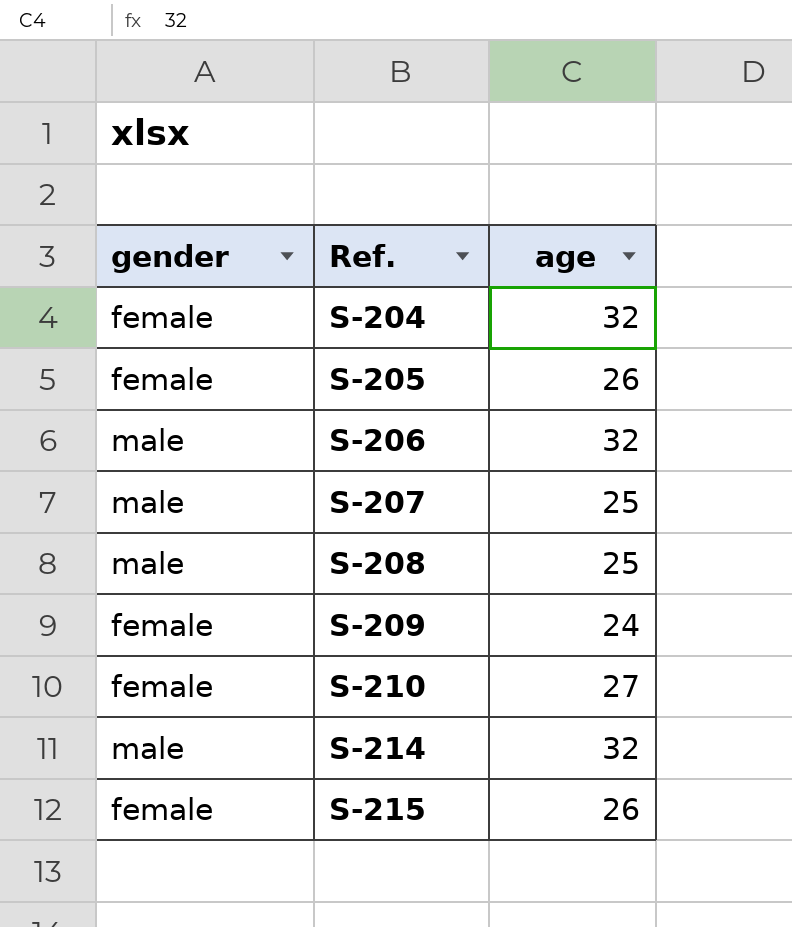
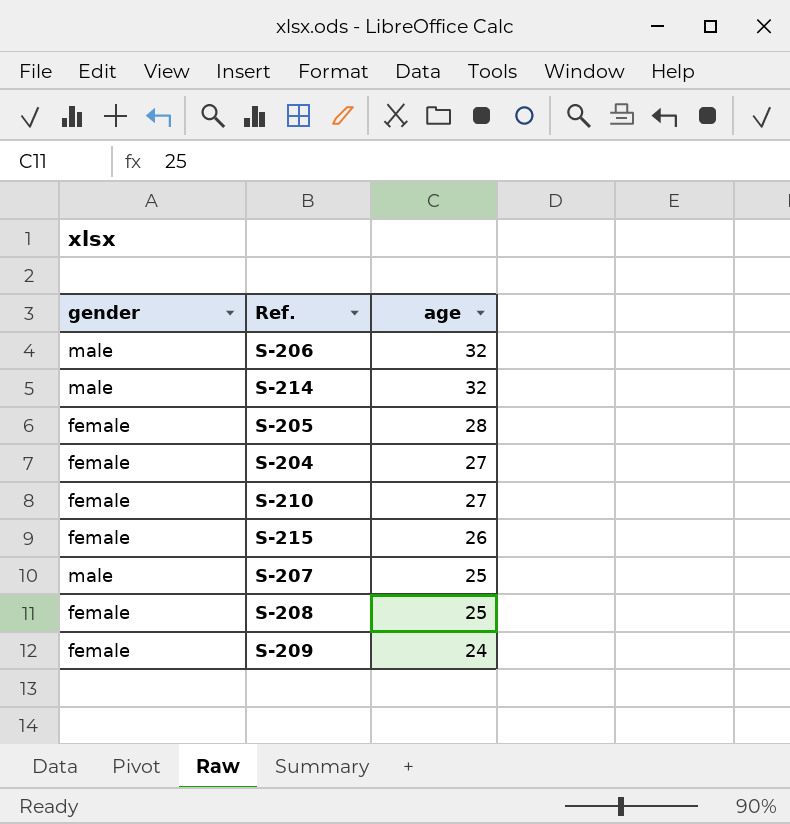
row order: Ref. ascending -> age descending
S-205 | age: 26 -> 28
S-204 | age: 32 -> 27
S-208 | gender: male -> female

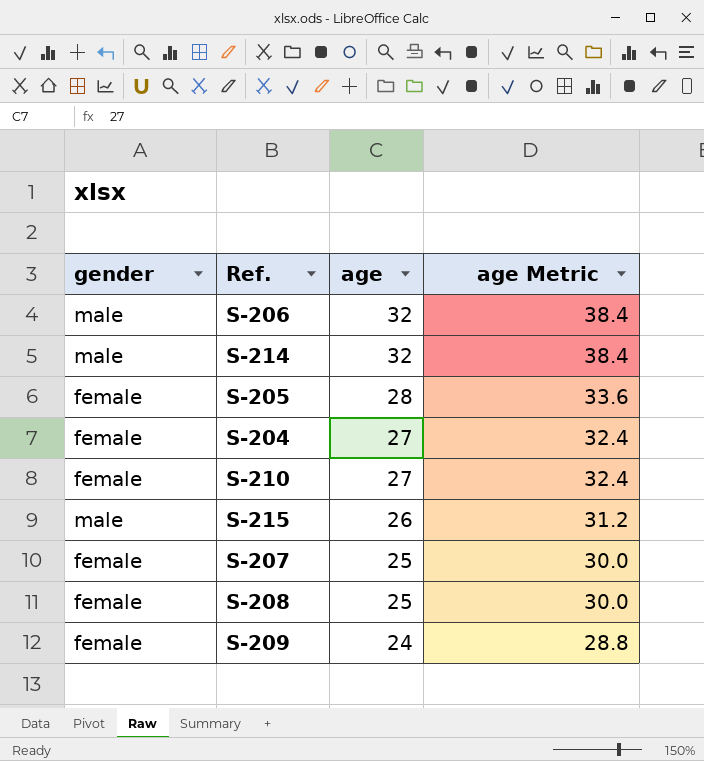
column age Metric | formula: none -> [age] * 1.2
S-215 | gender: female -> male
S-207 | gender: male -> female

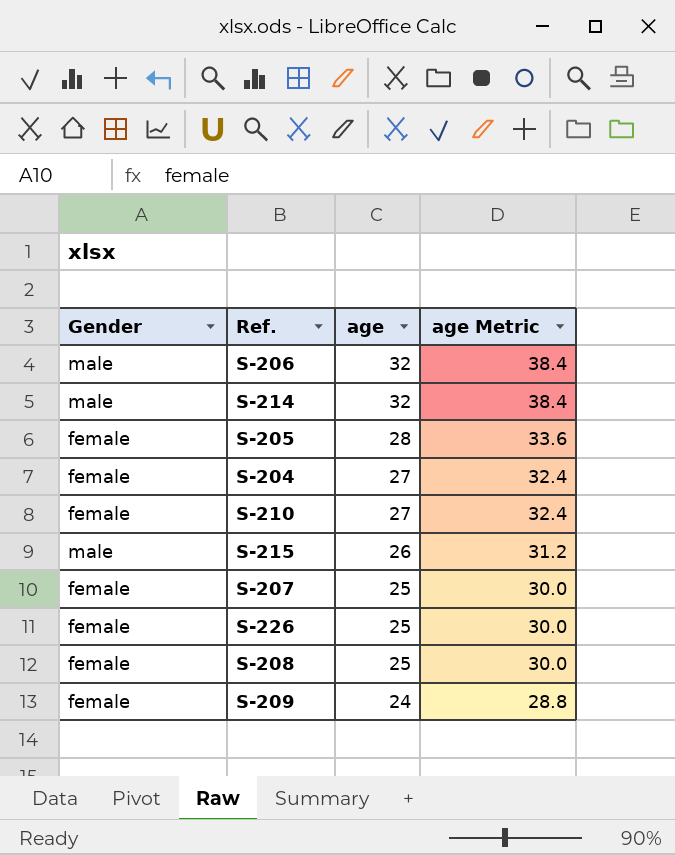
column name: gender -> Gender
row S-226: none -> female | 25 | 30.0

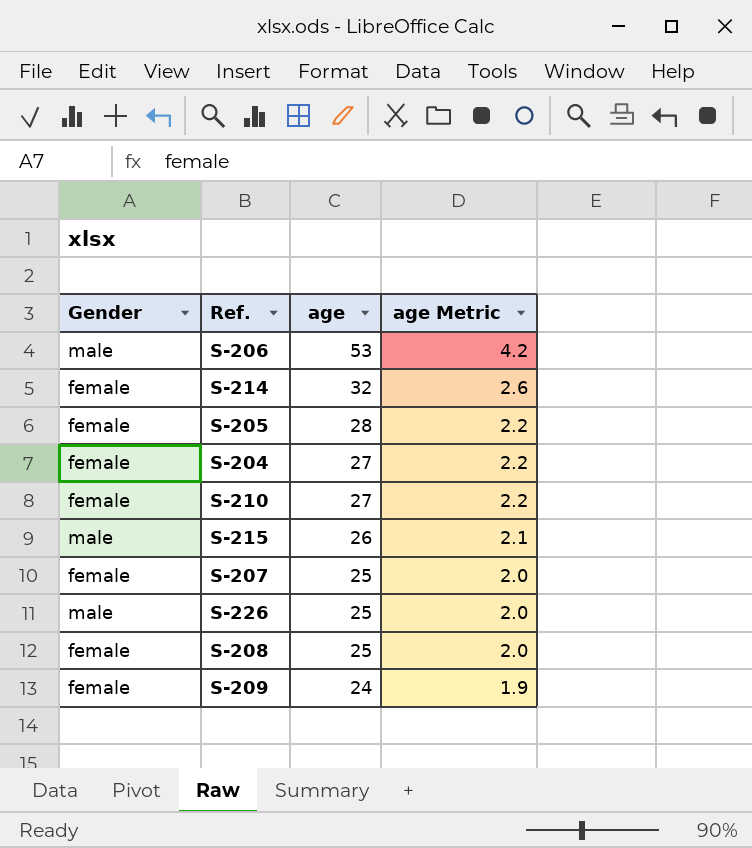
column age Metric | formula: [age] * 1.2 -> [age] * 0.08
S-206 | age: 32 -> 53
S-214 | Gender: male -> female
S-226 | Gender: female -> male

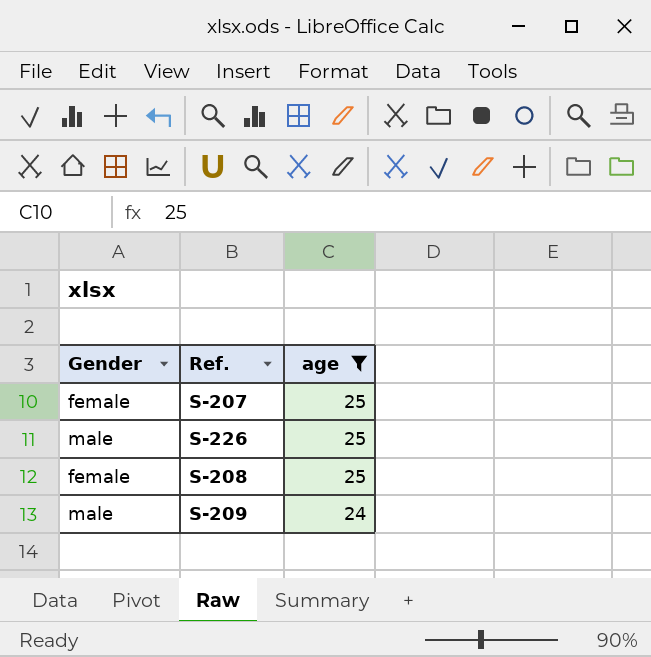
filter: none -> age <= 25
column age Metric | formula: [age] * 0.08 -> none
S-209 | Gender: female -> male

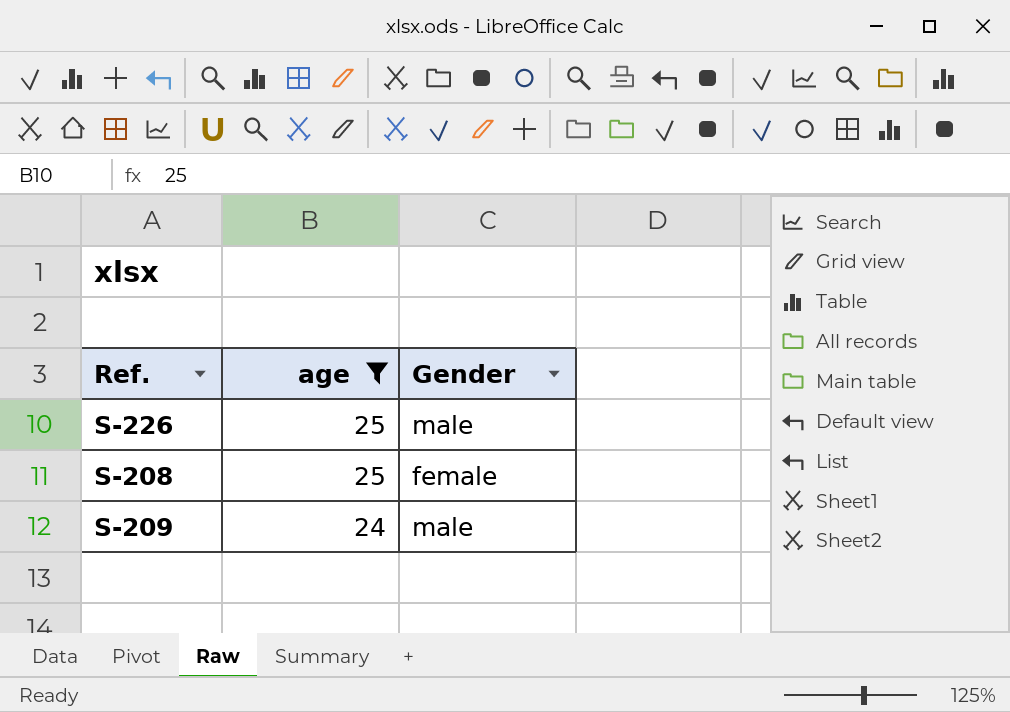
column Gender | position: 1 -> 3
row S-207: female | 25 -> none

